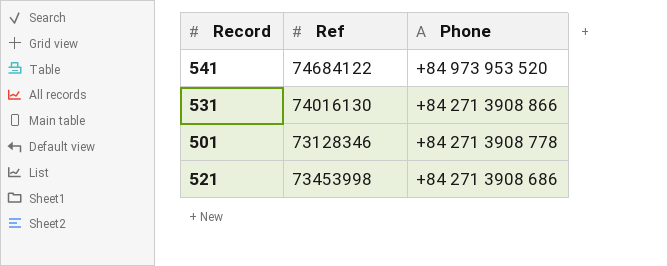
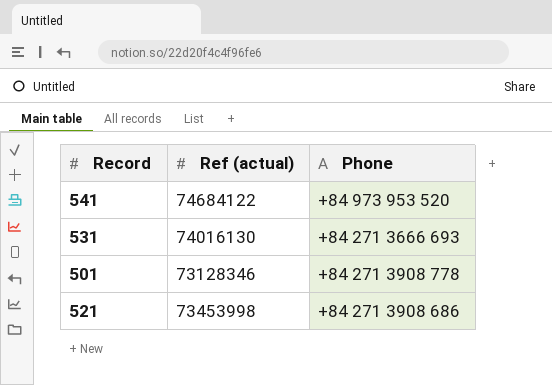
column name: Ref -> Ref (actual)
531 | Phone: +84 271 3908 866 -> +84 271 3666 693

